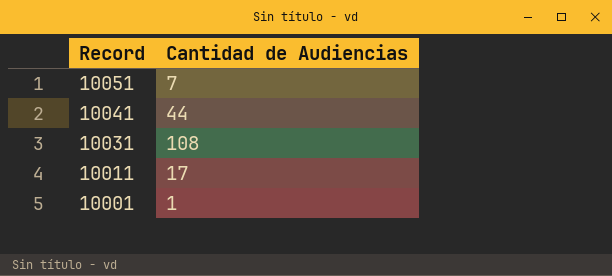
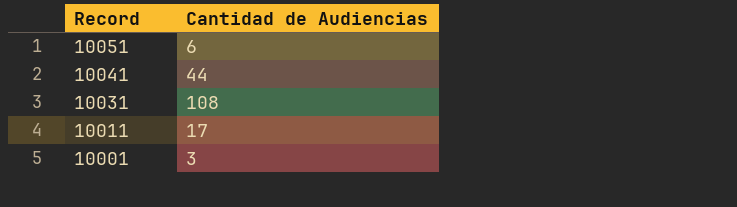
10051 | Cantidad de Audiencias: 7 -> 6
10001 | Cantidad de Audiencias: 1 -> 3

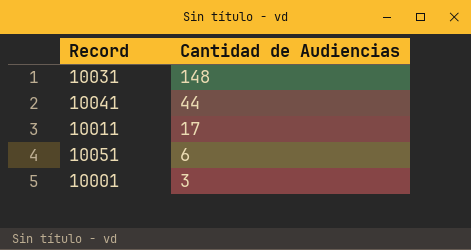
row order: Record descending -> Cantidad de Audiencias descending
10031 | Cantidad de Audiencias: 108 -> 148

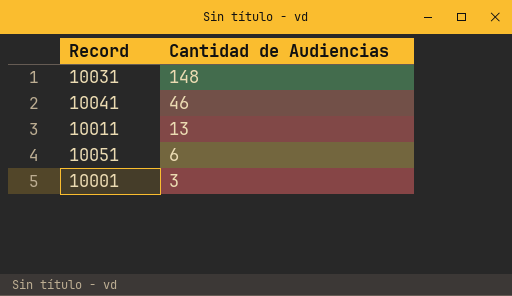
10041 | Cantidad de Audiencias: 44 -> 46
10011 | Cantidad de Audiencias: 17 -> 13

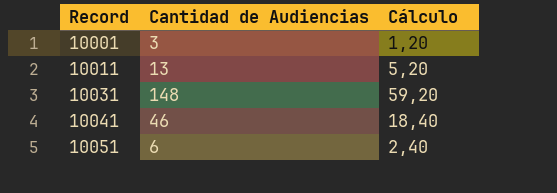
row order: Cantidad de Audiencias descending -> Record ascending
column Cálculo | formula: none -> [Cantidad de Audiencias] * 0,4

